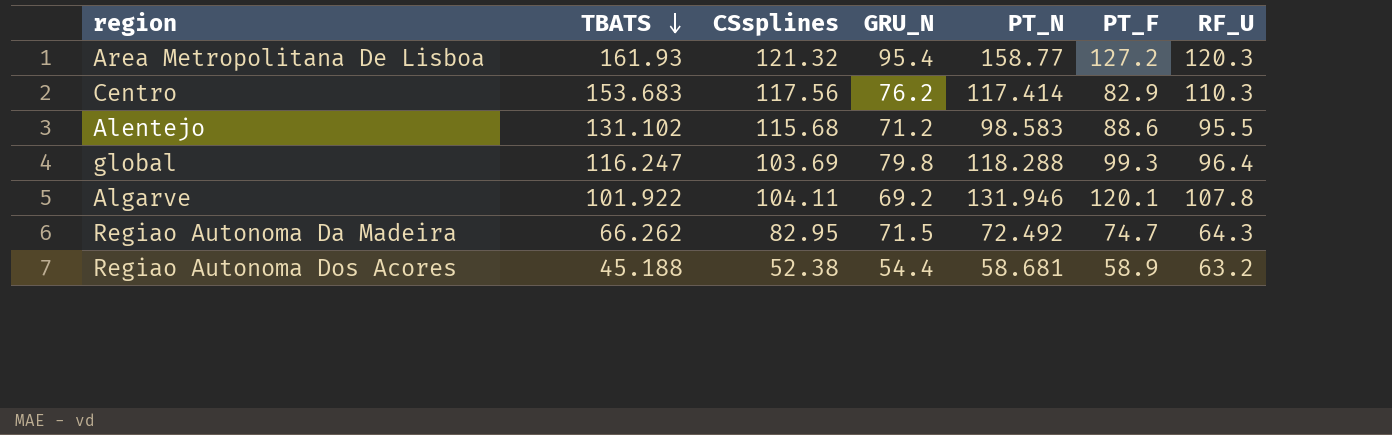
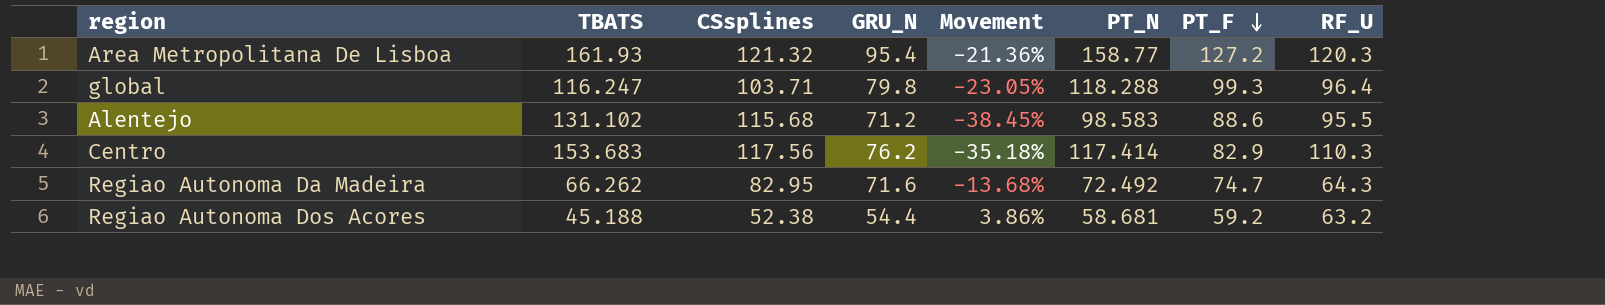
row order: TBATS descending -> PT_F descending
column Movement | formula: none -> ([GRU_N] - [CSsplines]) / [CSsplines]
row Algarve: 101.922 | 104.11 | 69.2 | 131.946 | 120.1 | 107.8 -> none
global | CSsplines: 103.69 -> 103.71
Regiao Autonoma Da Madeira | GRU_N: 71.5 -> 71.6
Regiao Autonoma Dos Acores | PT_F: 58.9 -> 59.2

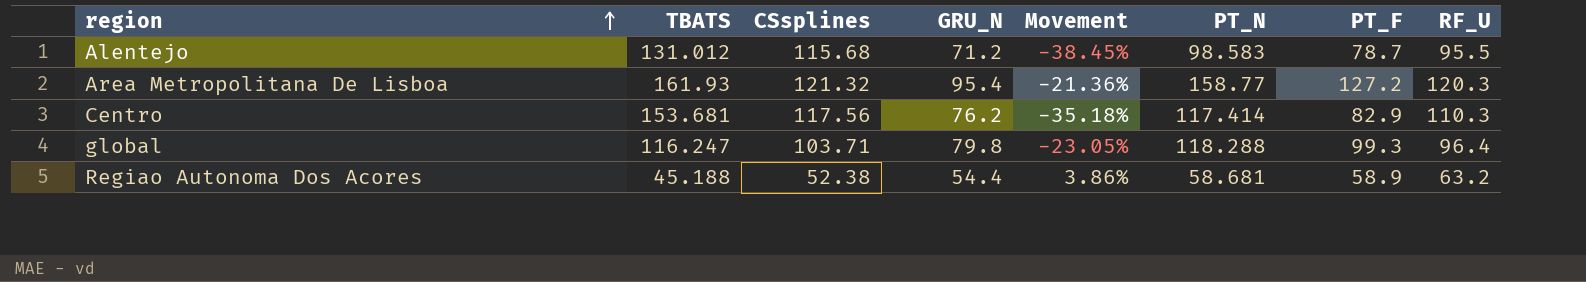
row order: PT_F descending -> region ascending
row Regiao Autonoma Da Madeira: 66.262 | 82.95 | 71.6 | -13.68% | 72.492 | 74.7 | 64.3 -> none
Alentejo | TBATS: 131.102 -> 131.012
Alentejo | PT_F: 88.6 -> 78.7
Centro | TBATS: 153.683 -> 153.681
Regiao Autonoma Dos Acores | PT_F: 59.2 -> 58.9

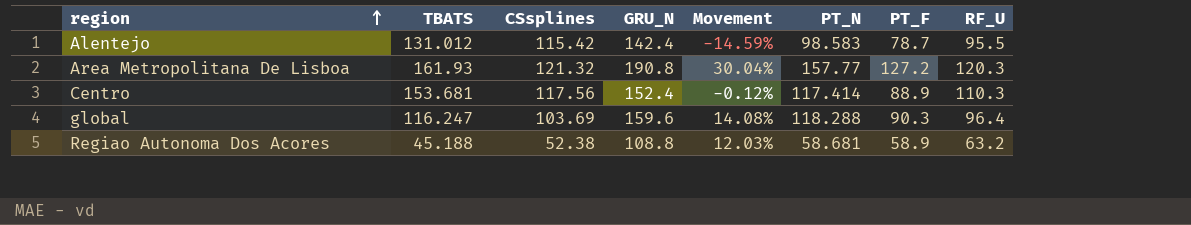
column Movement | formula: ([GRU_N] - [CSsplines]) / [CSsplines] -> ([PT_N] - [CSsplines]) / [CSsplines]
Alentejo | CSsplines: 115.68 -> 115.42
Alentejo | GRU_N: 71.2 -> 142.4
Area Metropolitana De Lisboa | GRU_N: 95.4 -> 190.8
Area Metropolitana De Lisboa | PT_N: 158.77 -> 157.77
Centro | GRU_N: 76.2 -> 152.4
Centro | PT_F: 82.9 -> 88.9
global | CSsplines: 103.71 -> 103.69
global | GRU_N: 79.8 -> 159.6
global | PT_F: 99.3 -> 90.3
Regiao Autonoma Dos Acores | GRU_N: 54.4 -> 108.8

